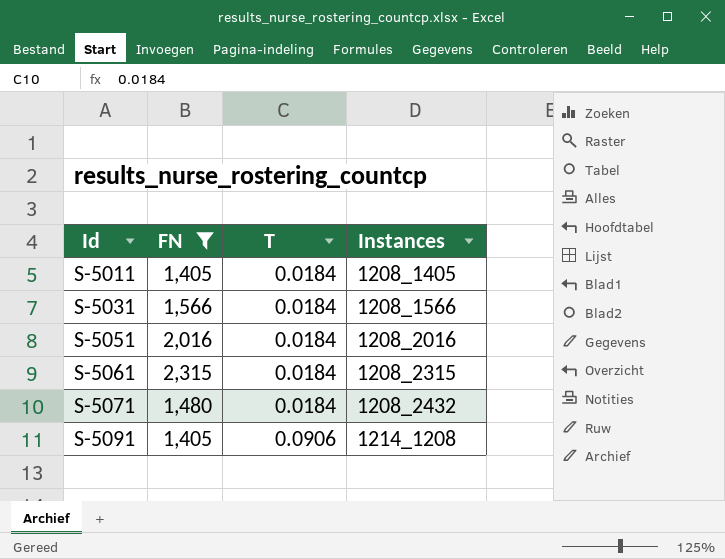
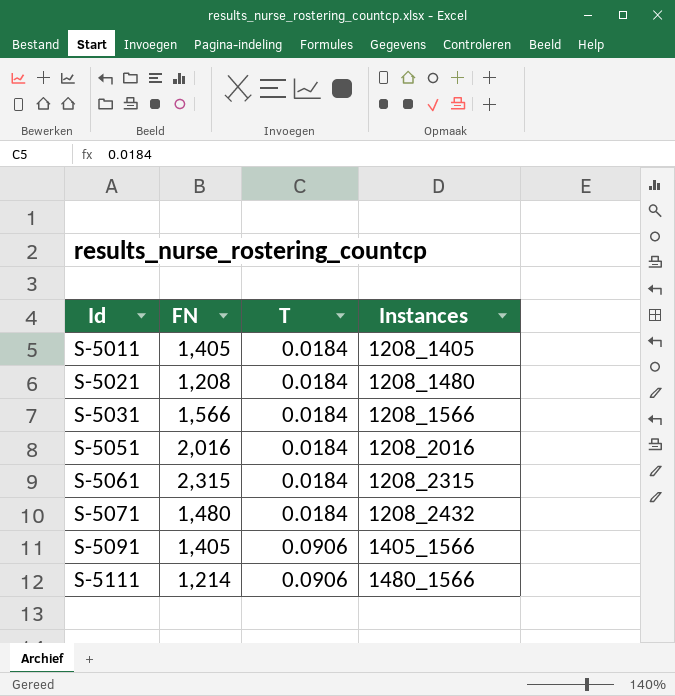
filter: FN >= 1,405 -> none
S-5091 | Instances: 1214_1208 -> 1405_1566

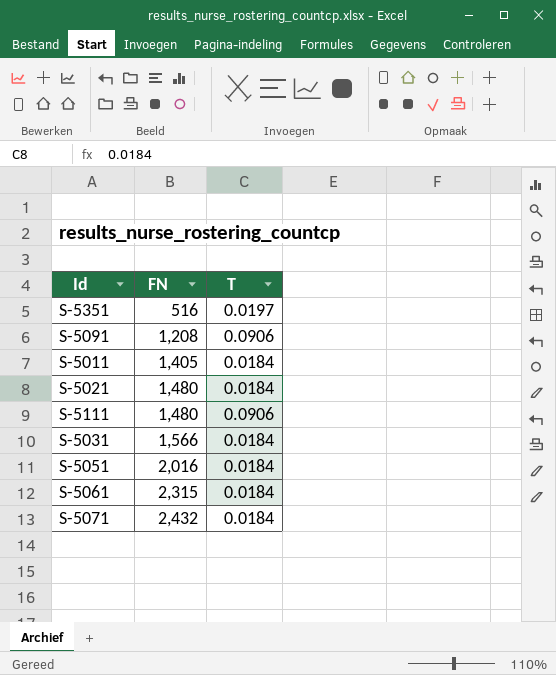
row order: Id ascending -> FN ascending
column Instances | position: 4 -> none
row S-5351: none -> 516 | 0.0197
S-5091 | FN: 1,405 -> 1,208
S-5021 | FN: 1,208 -> 1,480
S-5111 | FN: 1,214 -> 1,480
S-5071 | FN: 1,480 -> 2,432

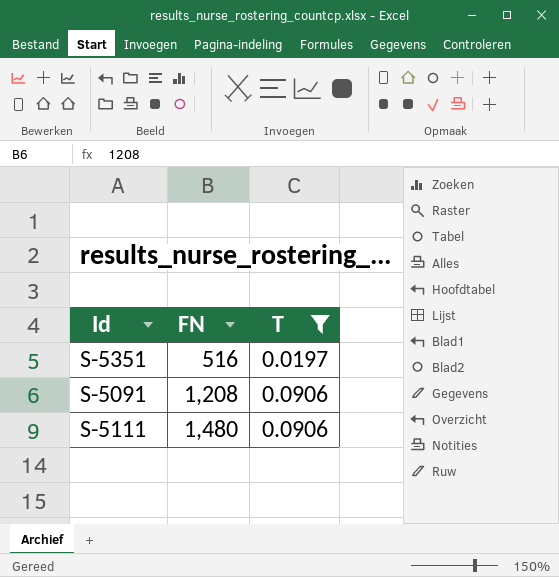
filter: none -> T != 0.0184

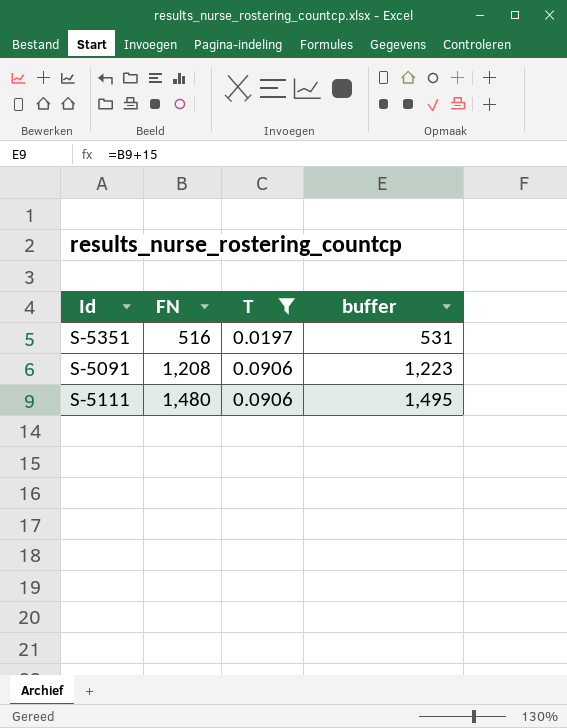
column buffer | formula: none -> [FN] + 15

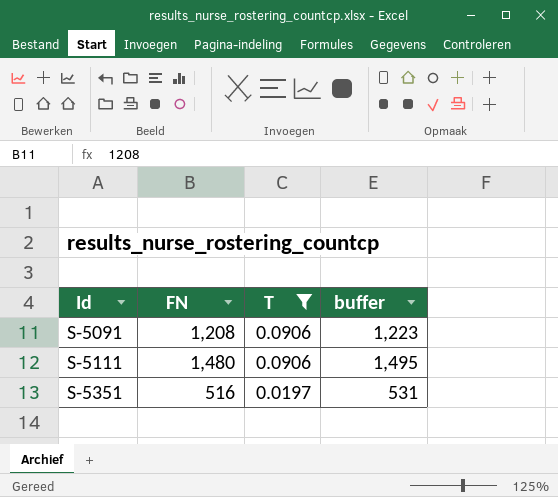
row order: FN ascending -> Id ascending

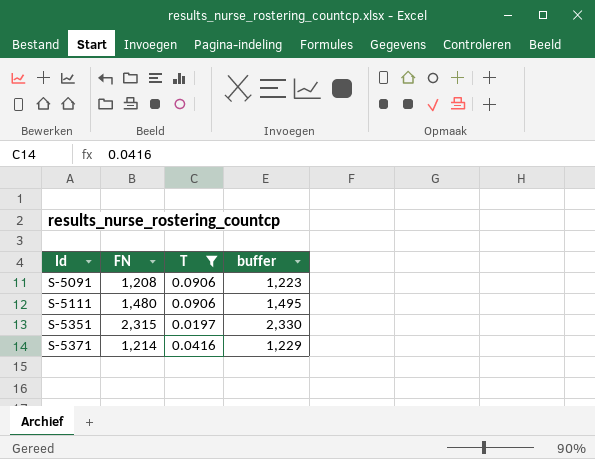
S-5351 | FN: 516 -> 2,315
S-5351 | buffer: 531 -> 2,330
row S-5371: none -> 1,214 | 0.0416 | 1,229

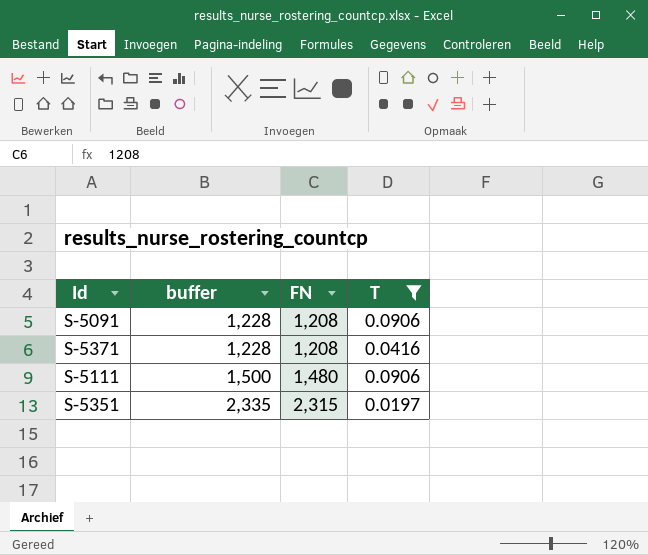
row order: Id ascending -> buffer ascending
column buffer | formula: [FN] + 15 -> [FN] + 20
column buffer | position: 4 -> 2
S-5371 | FN: 1,214 -> 1,208

